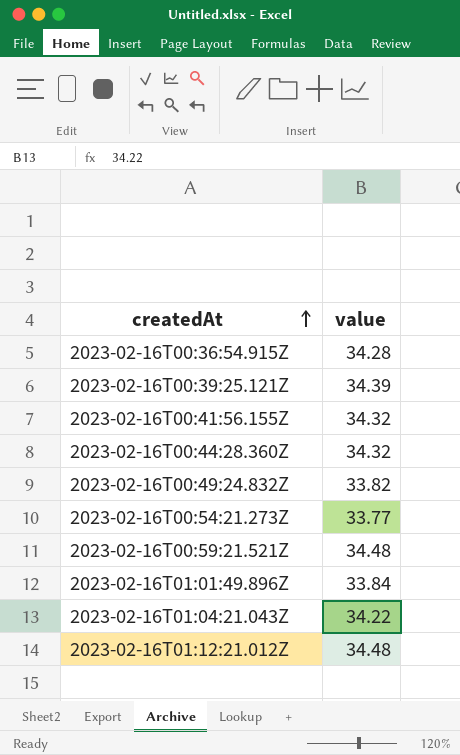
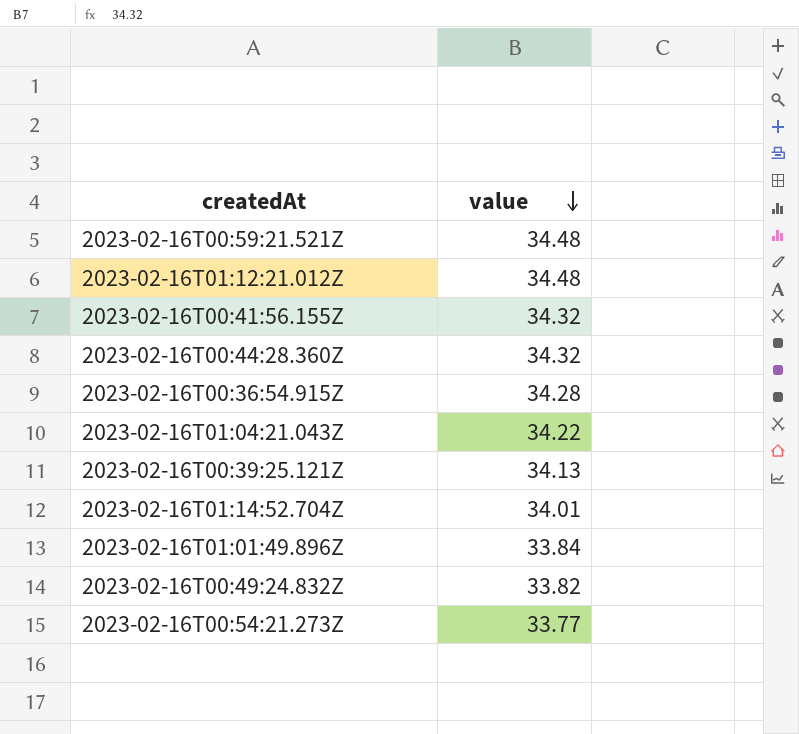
row order: createdAt ascending -> value descending
2023-02-16T00:39:25.121Z | value: 34.39 -> 34.13
row 2023-02-16T01:14:52.704Z: none -> 34.01

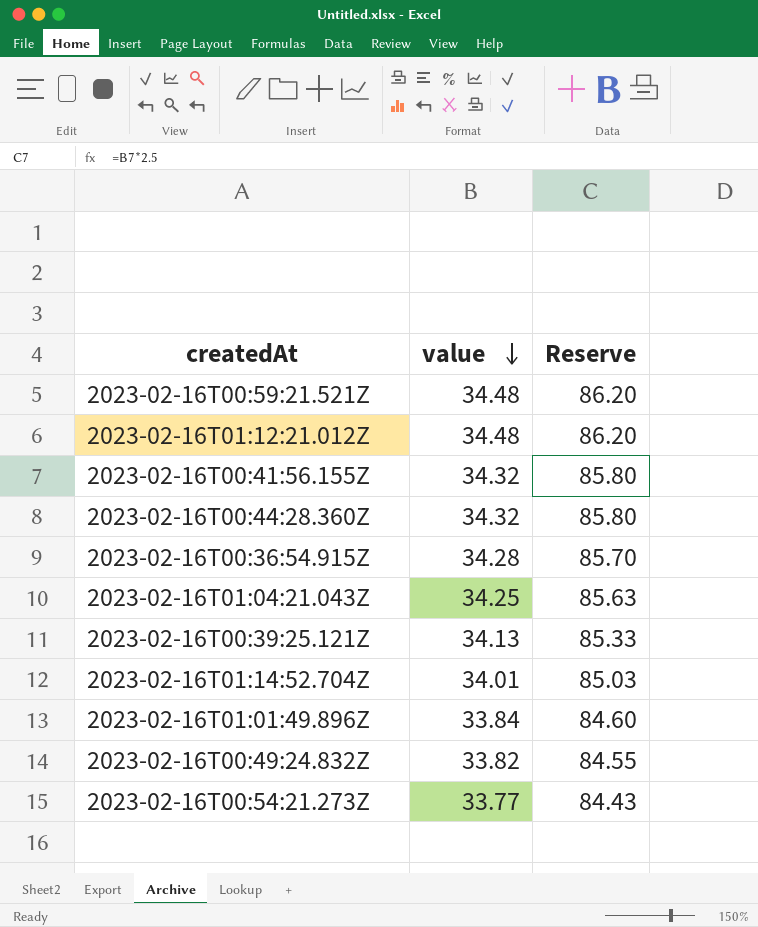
column Reserve | formula: none -> [value] * 2.5
2023-02-16T01:04:21.043Z | value: 34.22 -> 34.25

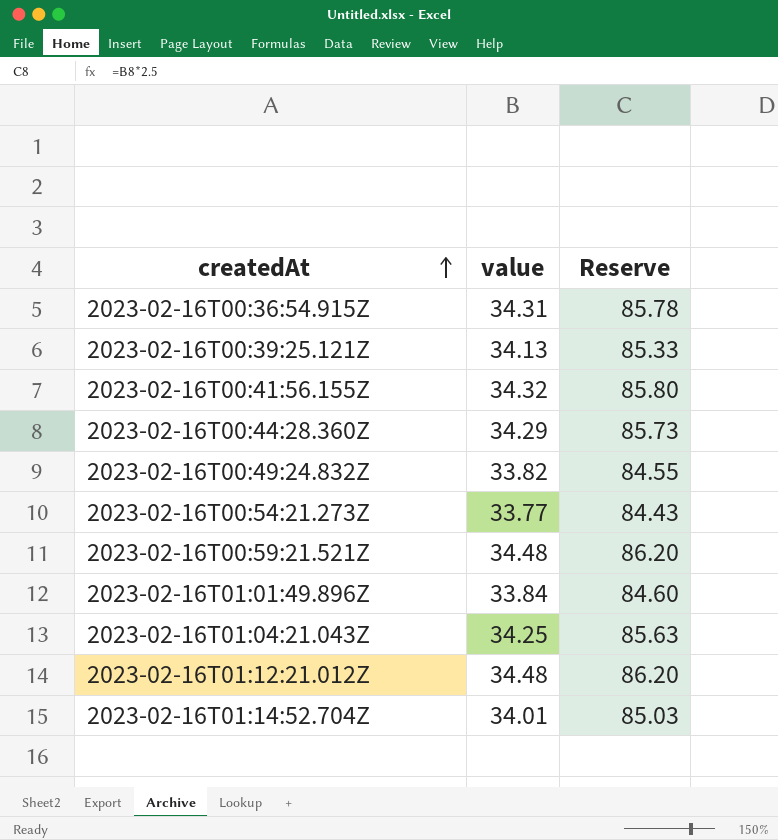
row order: value descending -> createdAt ascending
2023-02-16T00:36:54.915Z | value: 34.28 -> 34.31
2023-02-16T00:36:54.915Z | Reserve: 85.70 -> 85.78
2023-02-16T00:44:28.360Z | value: 34.32 -> 34.29
2023-02-16T00:44:28.360Z | Reserve: 85.80 -> 85.73

